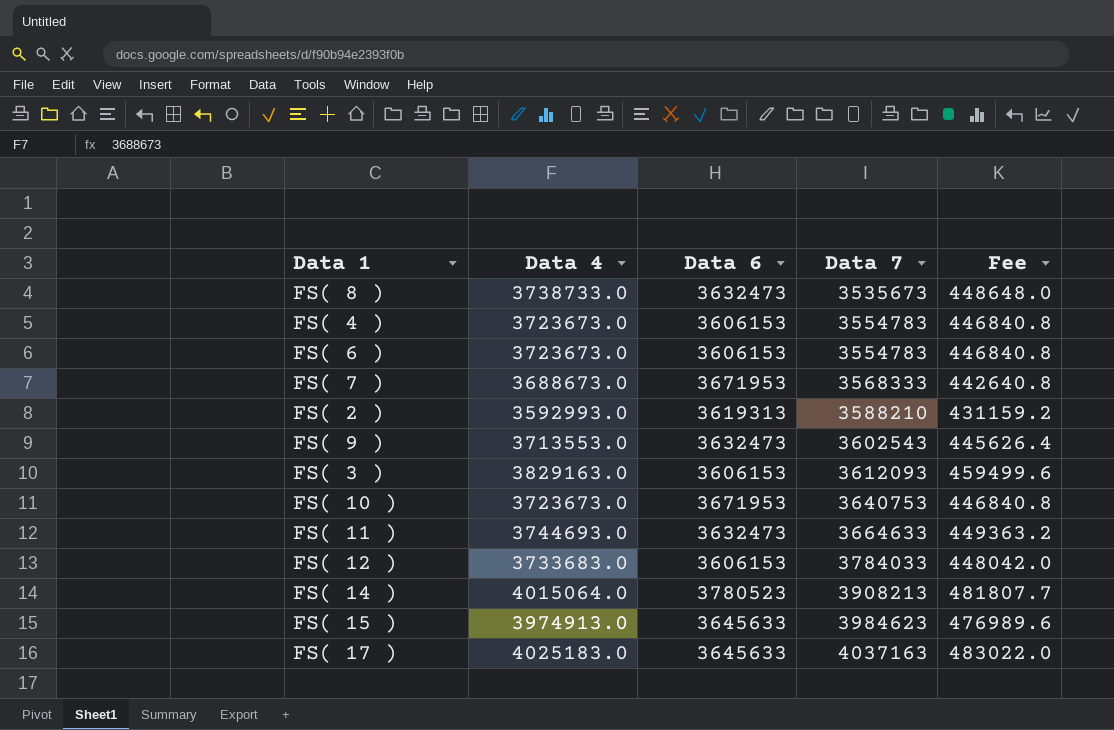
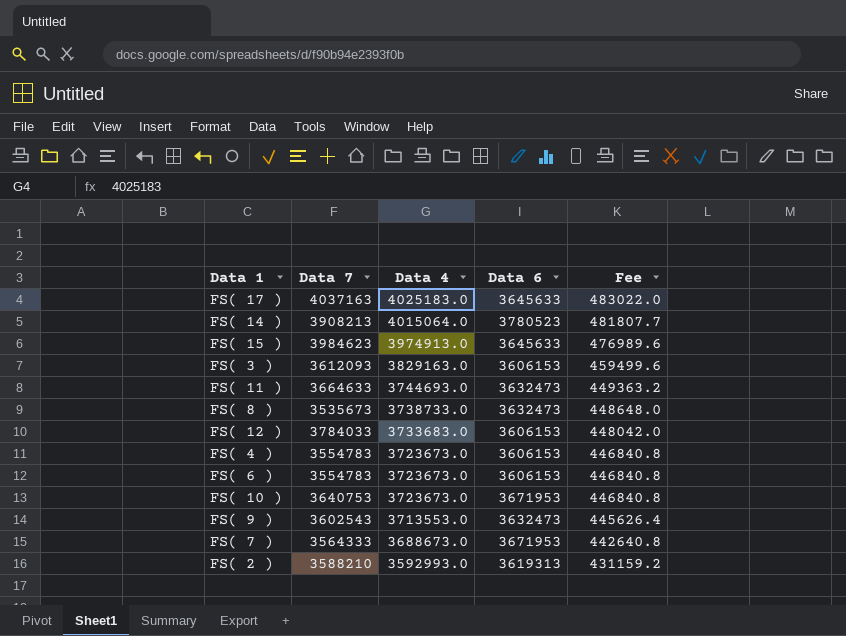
row order: Data 7 ascending -> Data 4 descending
column Data 7 | position: 4 -> 2
FS( 7 ) | Data 7: 3568333 -> 3564333

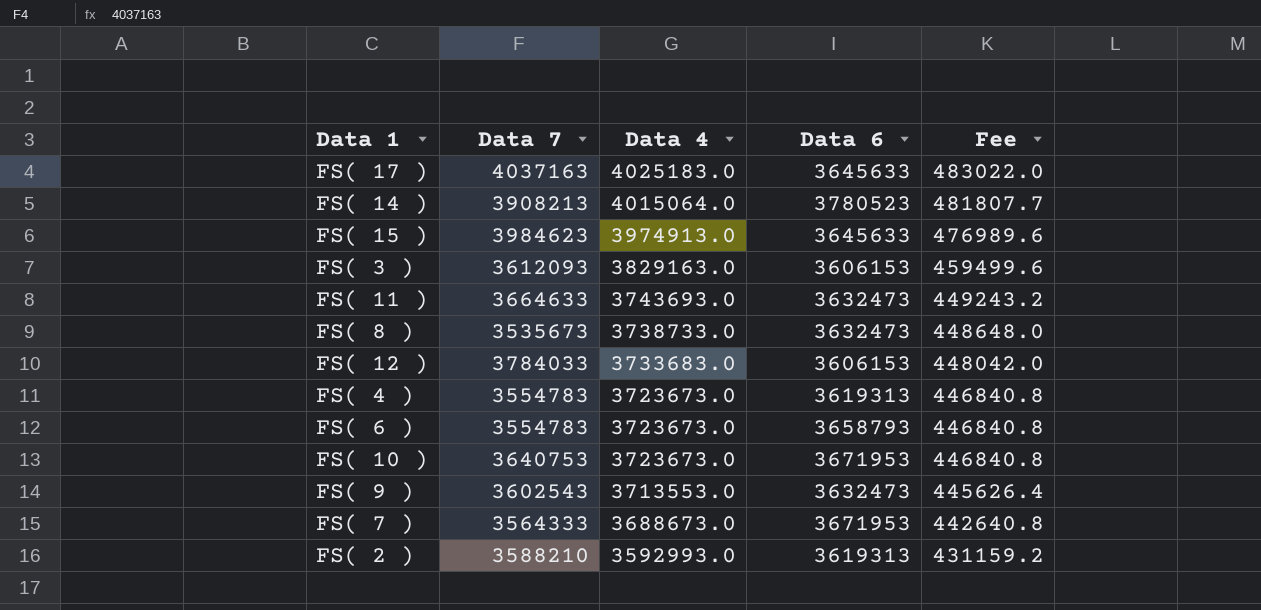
FS( 11 ) | Data 4: 3744693.0 -> 3743693.0
FS( 11 ) | Fee: 449363.2 -> 449243.2
FS( 4 ) | Data 6: 3606153 -> 3619313
FS( 6 ) | Data 6: 3606153 -> 3658793

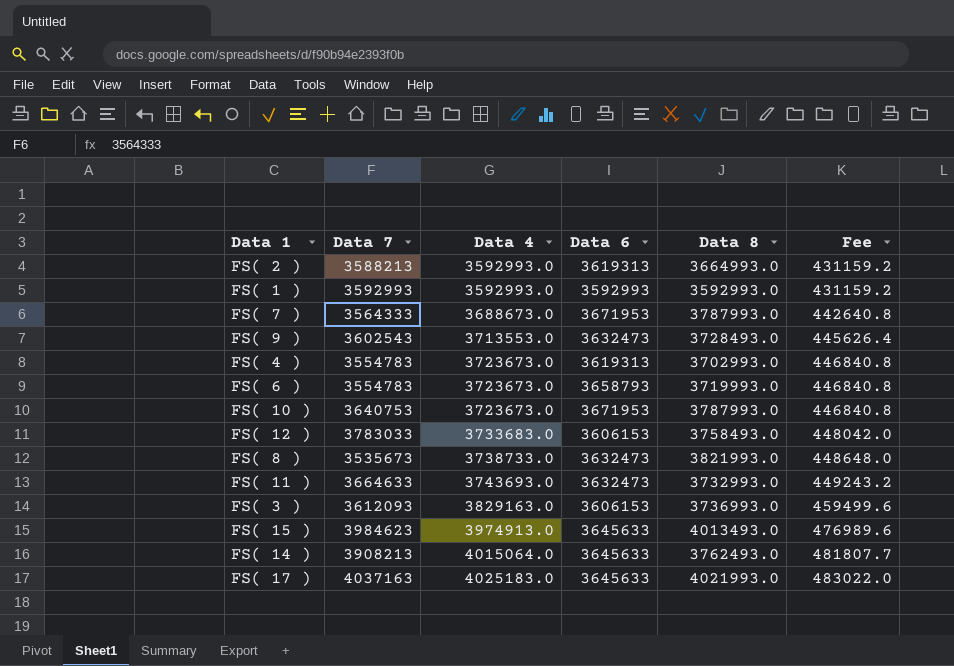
row order: Data 4 descending -> Data 4 ascending
column Data 8 | position: none -> 5
FS( 2 ) | Data 7: 3588210 -> 3588213
row FS( 1 ): none -> 3592993 | 3592993.0 | 3592993 | 3592993.0 | 431159.2
FS( 12 ) | Data 7: 3784033 -> 3783033
FS( 14 ) | Data 6: 3780523 -> 3645633

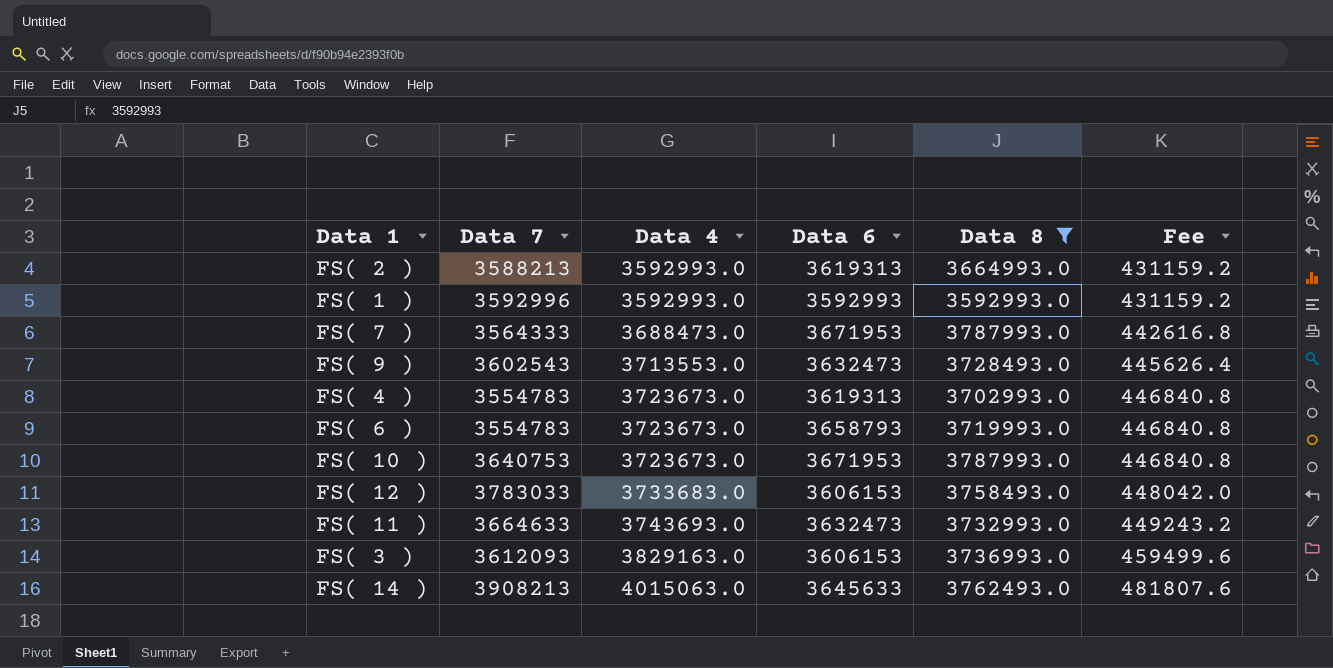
filter: none -> Data 8 <= 3787993.0
FS( 1 ) | Data 7: 3592993 -> 3592996
FS( 7 ) | Data 4: 3688673.0 -> 3688473.0
FS( 7 ) | Fee: 442640.8 -> 442616.8
FS( 14 ) | Data 4: 4015064.0 -> 4015063.0
FS( 14 ) | Fee: 481807.7 -> 481807.6

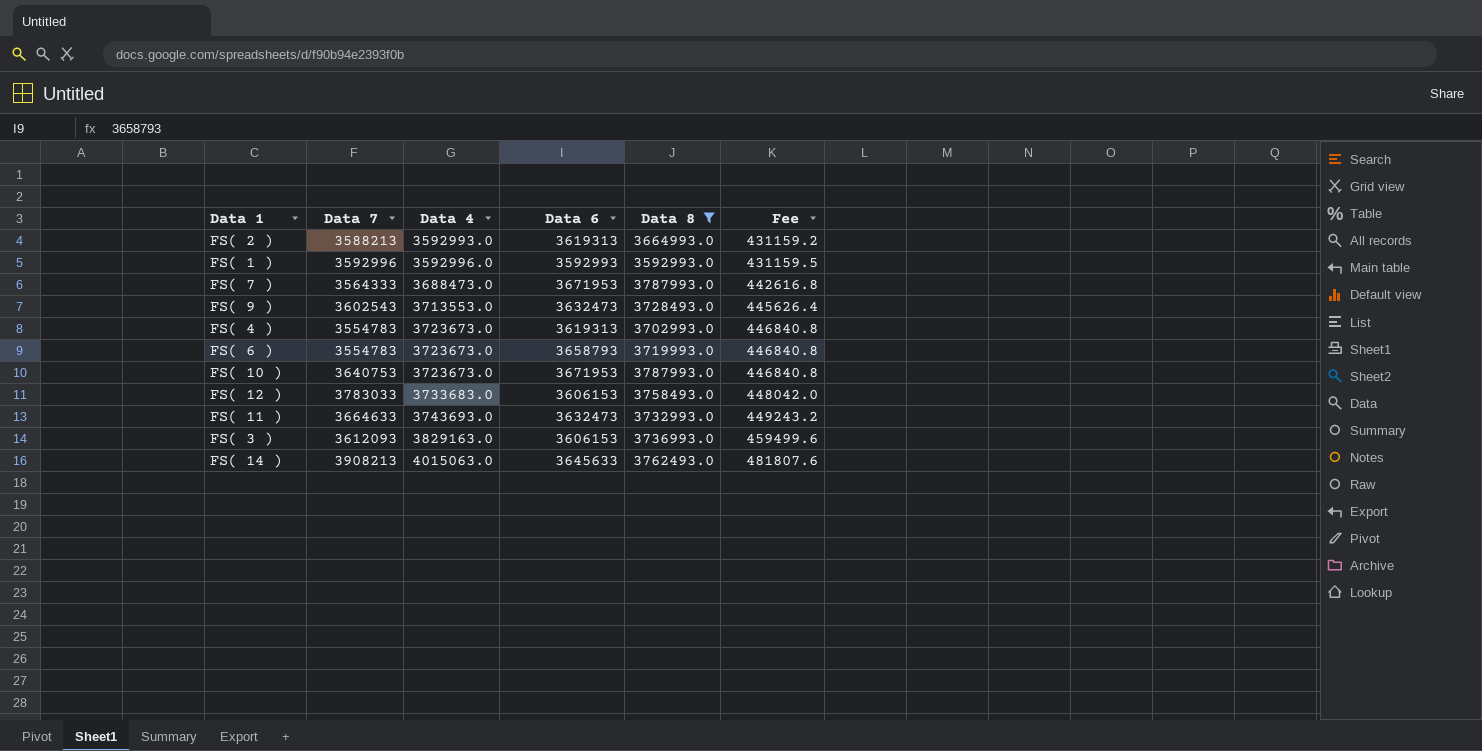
FS( 1 ) | Data 4: 3592993.0 -> 3592996.0
FS( 1 ) | Fee: 431159.2 -> 431159.5

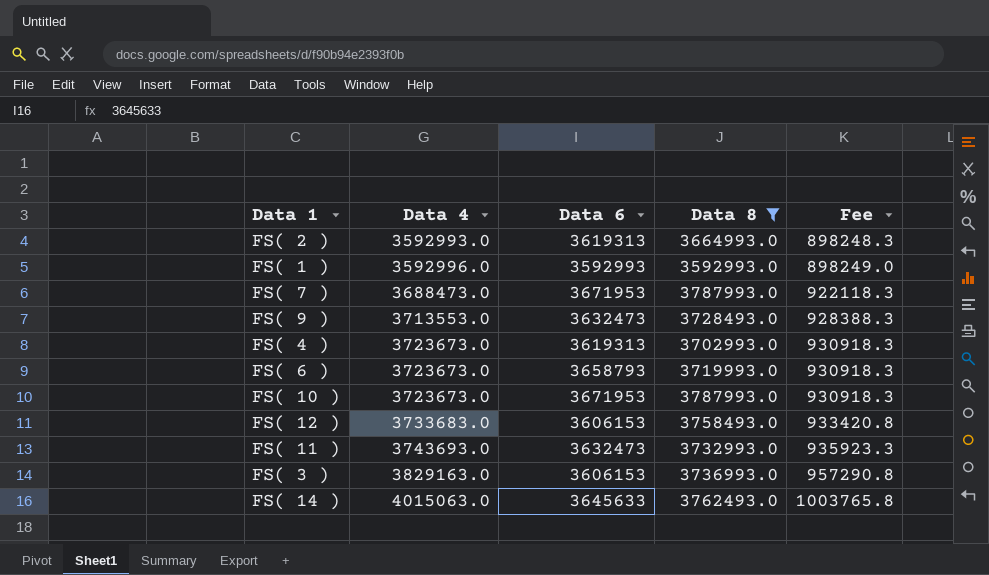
column Data 7 | position: 2 -> none
column Fee | formula: [Data 4] * 0.12 -> [Data 4] * 0.25

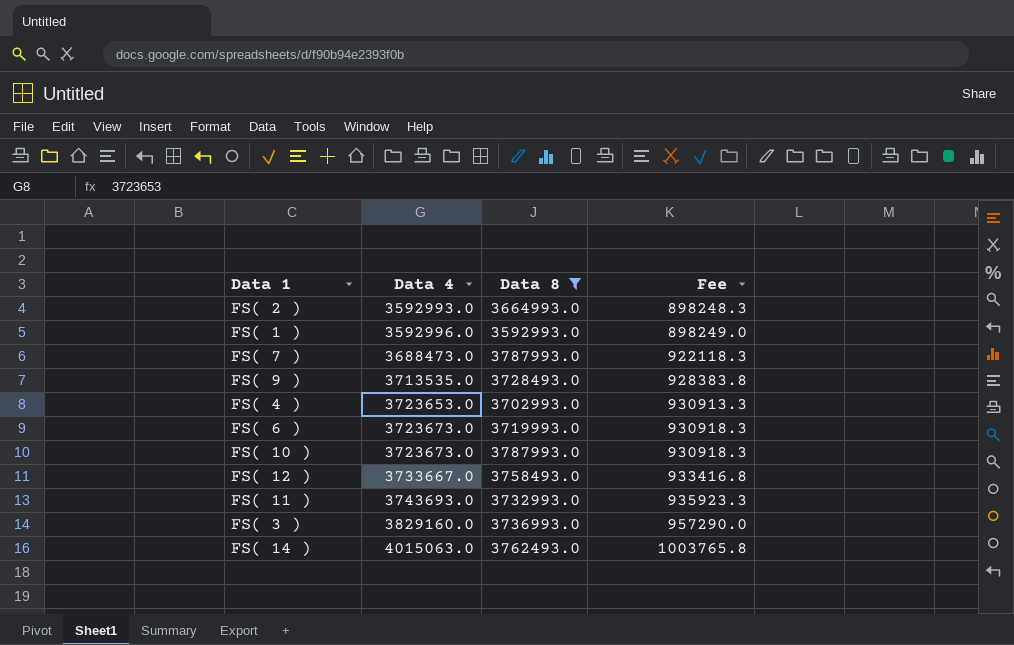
column Data 6 | position: 3 -> none
FS( 9 ) | Data 4: 3713553.0 -> 3713535.0
FS( 9 ) | Fee: 928388.3 -> 928383.8
FS( 4 ) | Data 4: 3723673.0 -> 3723653.0
FS( 4 ) | Fee: 930918.3 -> 930913.3
FS( 12 ) | Data 4: 3733683.0 -> 3733667.0
FS( 12 ) | Fee: 933420.8 -> 933416.8
FS( 3 ) | Data 4: 3829163.0 -> 3829160.0
FS( 3 ) | Fee: 957290.8 -> 957290.0

